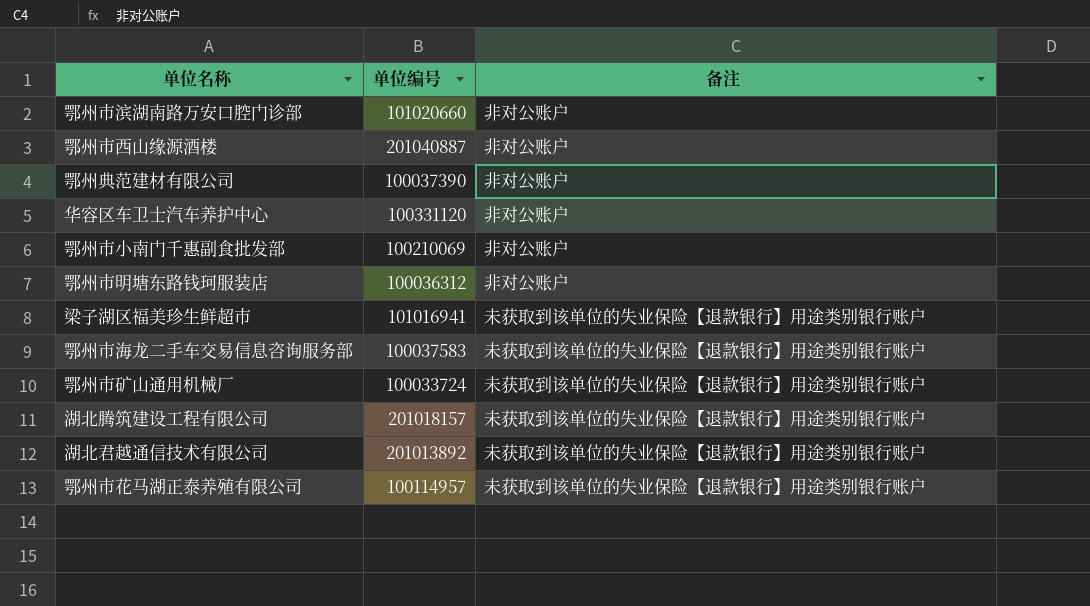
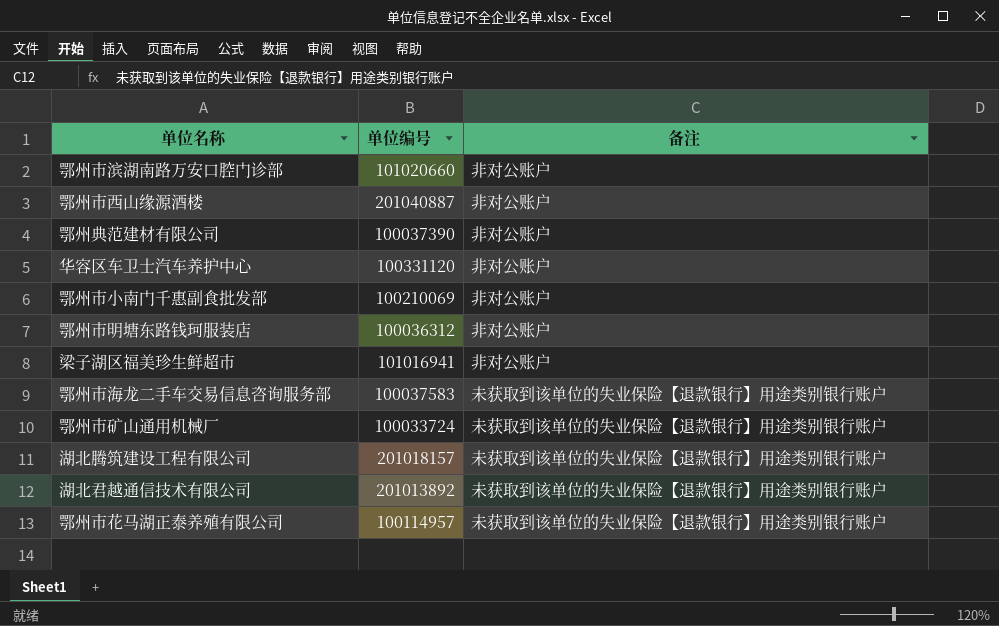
梁子湖区福美珍生鲜超市 | 备注: 未获取到该单位的失业保险【退款银行】用途类别银行账户 -> 非对公账户

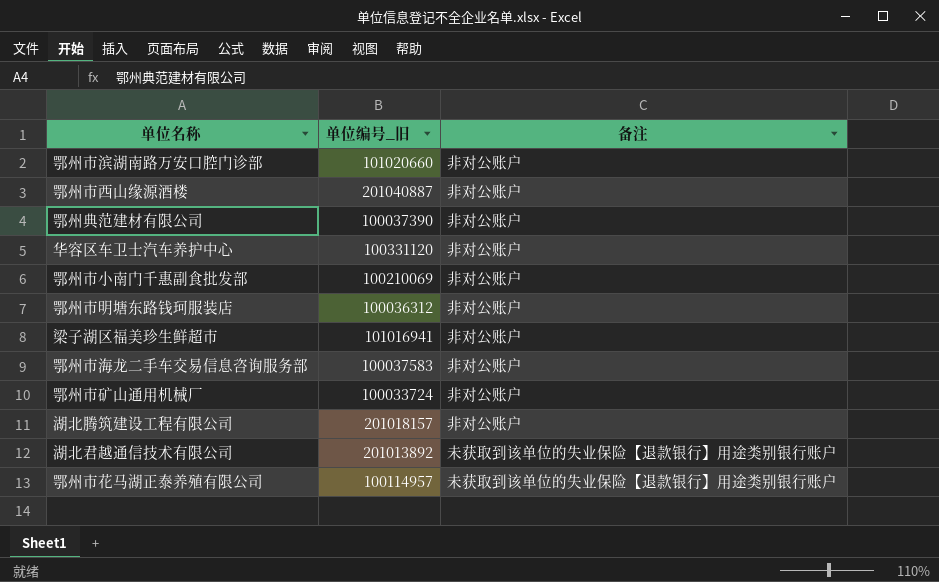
column name: 单位编号 -> 单位编号_旧
鄂州市海龙二手车交易信息咨询服务部 | 备注: 未获取到该单位的失业保险【退款银行】用途类别银行账户 -> 非对公账户
鄂州市矿山通用机械厂 | 备注: 未获取到该单位的失业保险【退款银行】用途类别银行账户 -> 非对公账户
湖北腾筑建设工程有限公司 | 备注: 未获取到该单位的失业保险【退款银行】用途类别银行账户 -> 非对公账户

